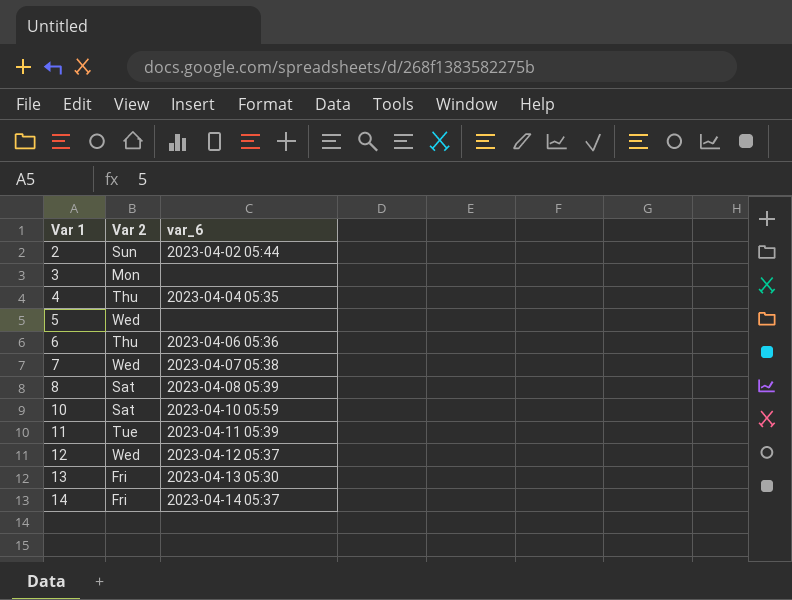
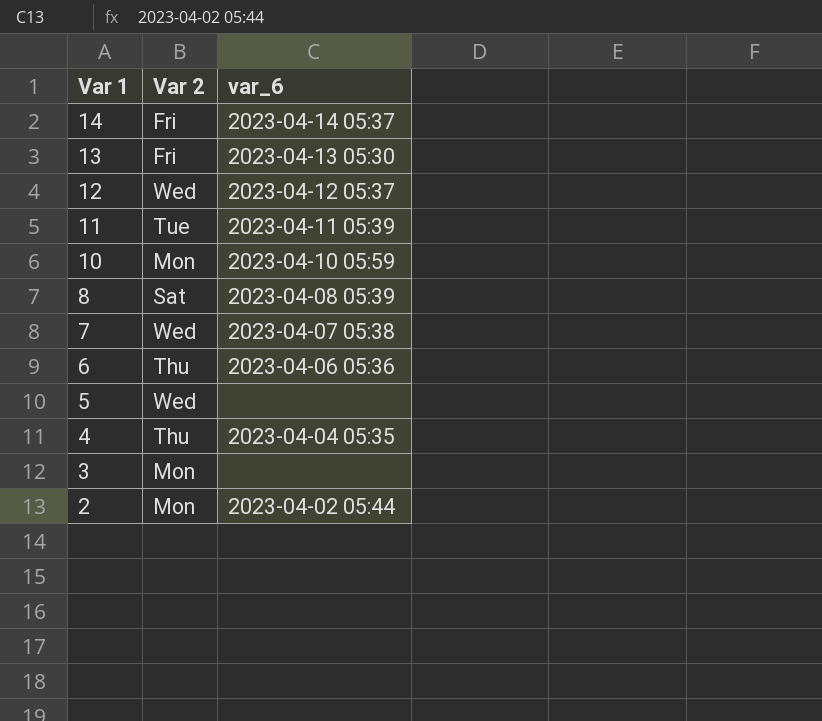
row order: Var 1 ascending -> Var 1 descending
10 | Var 2: Sat -> Mon
2 | Var 2: Sun -> Mon

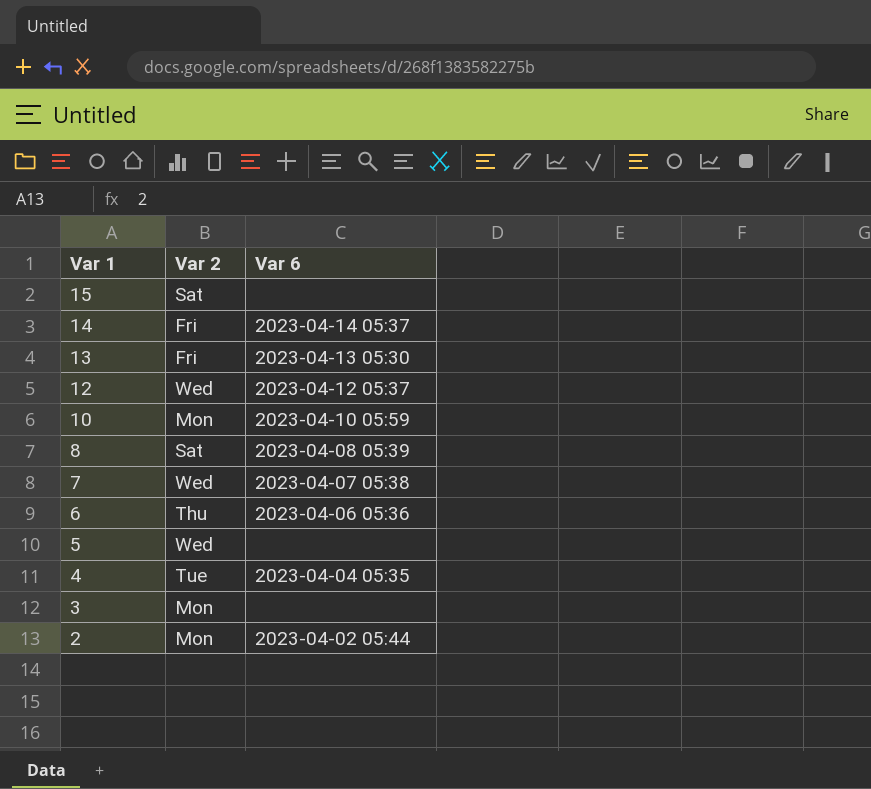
column name: var_6 -> Var 6
row 11: Tue | 2023-04-11 05:39 -> none
row 15: none -> Sat | none
4 | Var 2: Thu -> Tue

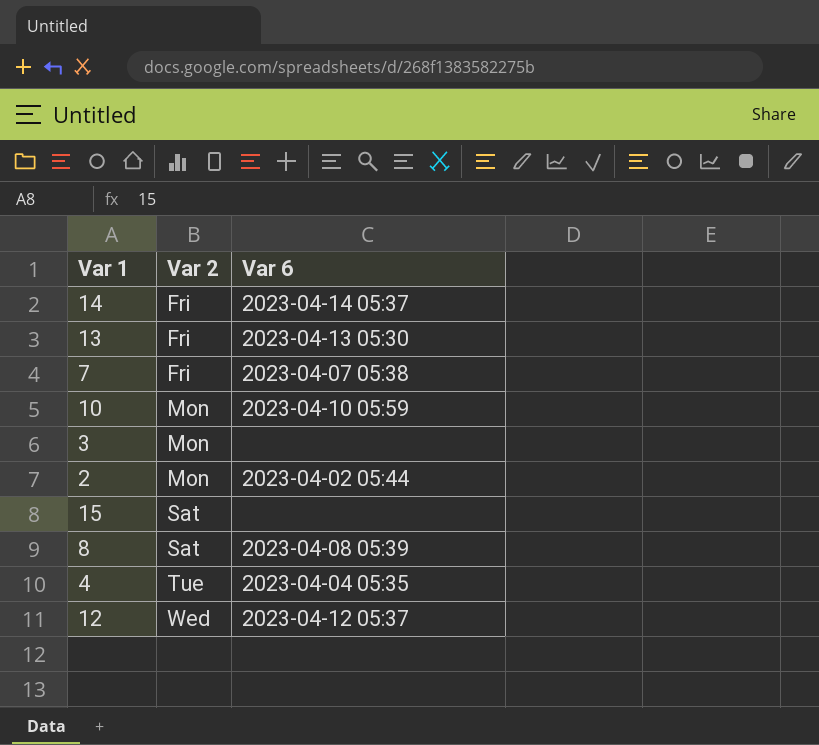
row order: Var 1 descending -> Var 2 ascending
row 6: Thu | 2023-04-06 05:36 -> none
row 5: Wed | none -> none
7 | Var 2: Wed -> Fri

